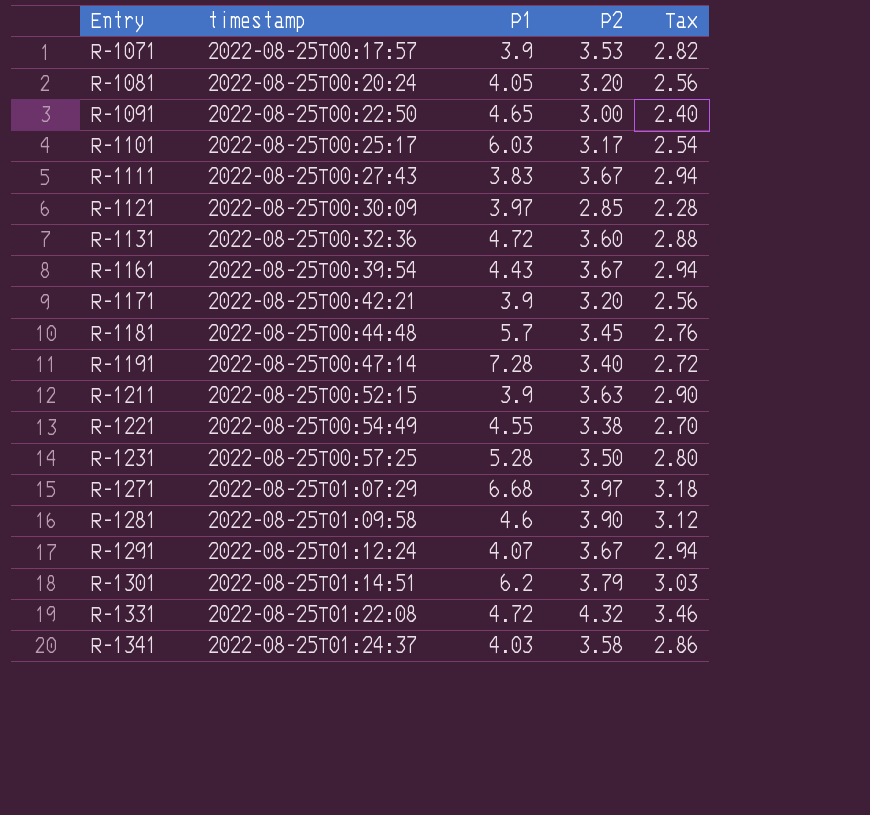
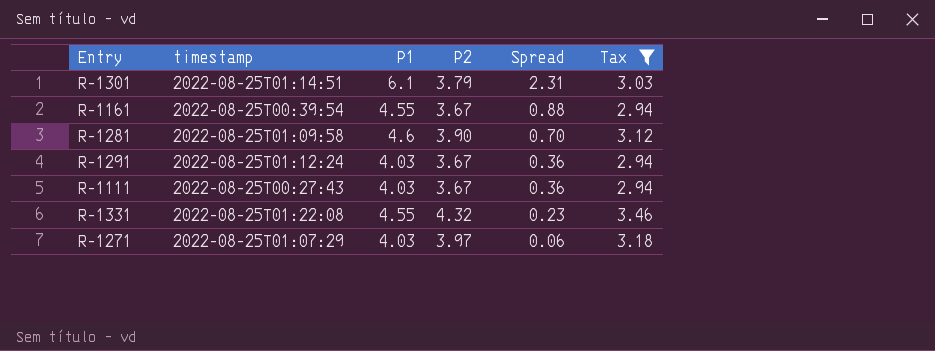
filter: none -> Tax >= 2.94
row order: Entry ascending -> Spread descending
column Spread | formula: none -> [P1] - [P2]
R-1301 | P1: 6.2 -> 6.1
R-1161 | P1: 4.43 -> 4.55
R-1291 | P1: 4.07 -> 4.03
R-1111 | P1: 3.83 -> 4.03
R-1331 | P1: 4.72 -> 4.55
R-1271 | P1: 6.68 -> 4.03

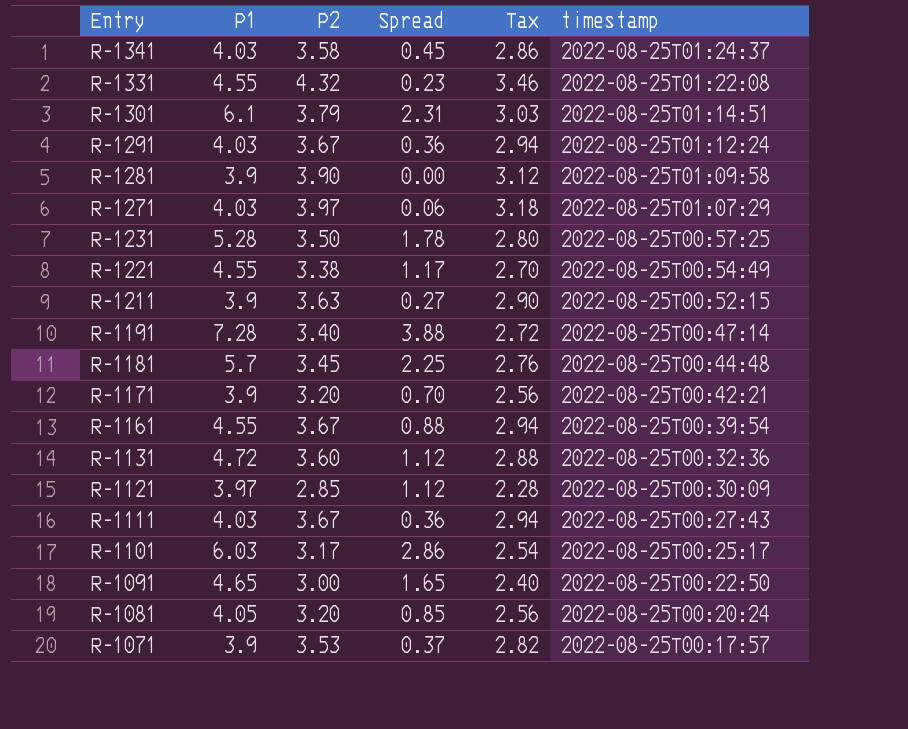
filter: Tax >= 2.94 -> none
row order: Spread descending -> Entry descending
column timestamp | position: 2 -> 6
R-1281 | P1: 4.6 -> 3.9
R-1281 | Spread: 0.70 -> 0.00

